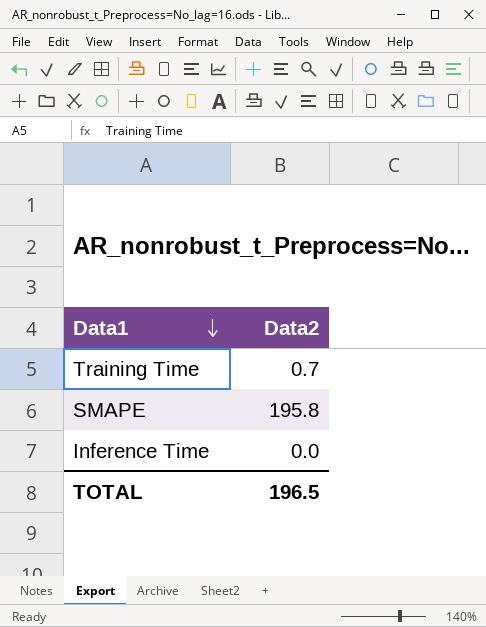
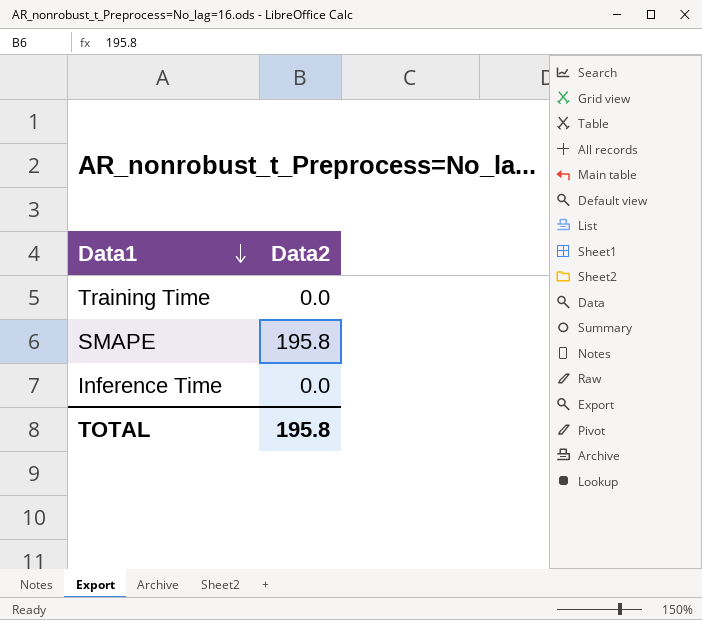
Training Time | Data2: 0.7 -> 0.0
TOTAL | Data2: 196.5 -> 195.8

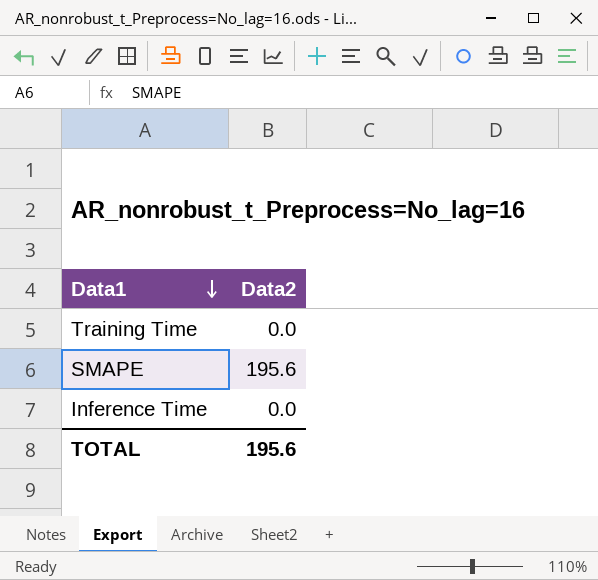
SMAPE | Data2: 195.8 -> 195.6
TOTAL | Data2: 195.8 -> 195.6

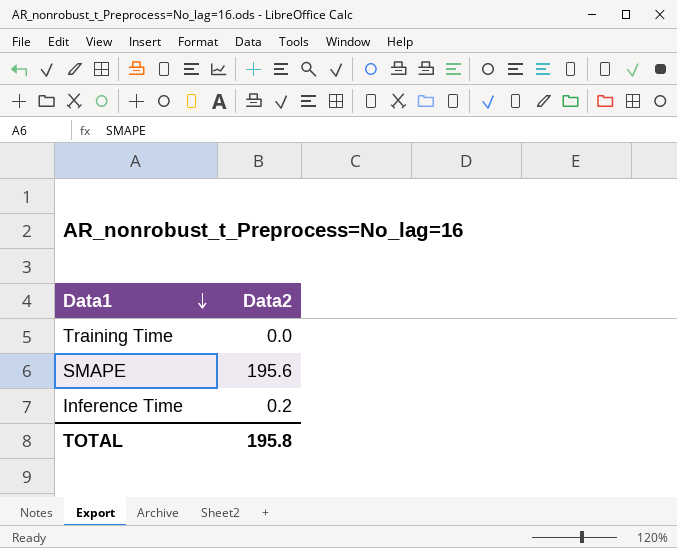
Inference Time | Data2: 0.0 -> 0.2
TOTAL | Data2: 195.6 -> 195.8

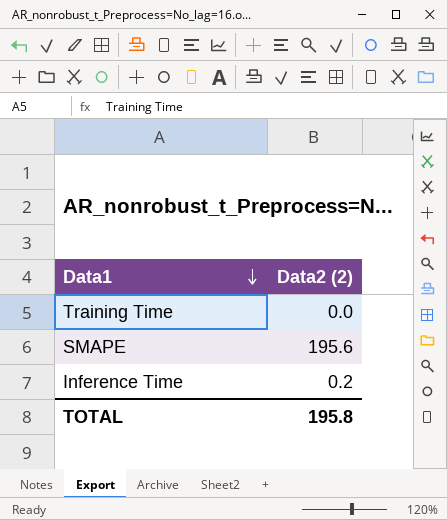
column name: Data2 -> Data2 (2)

